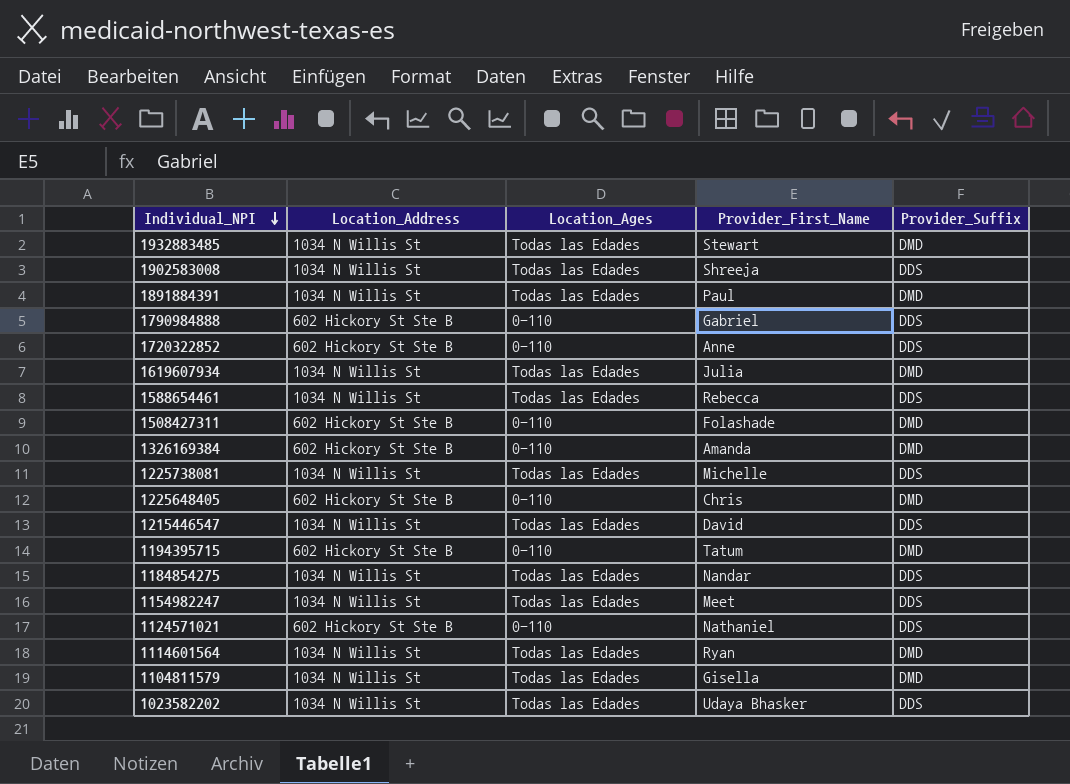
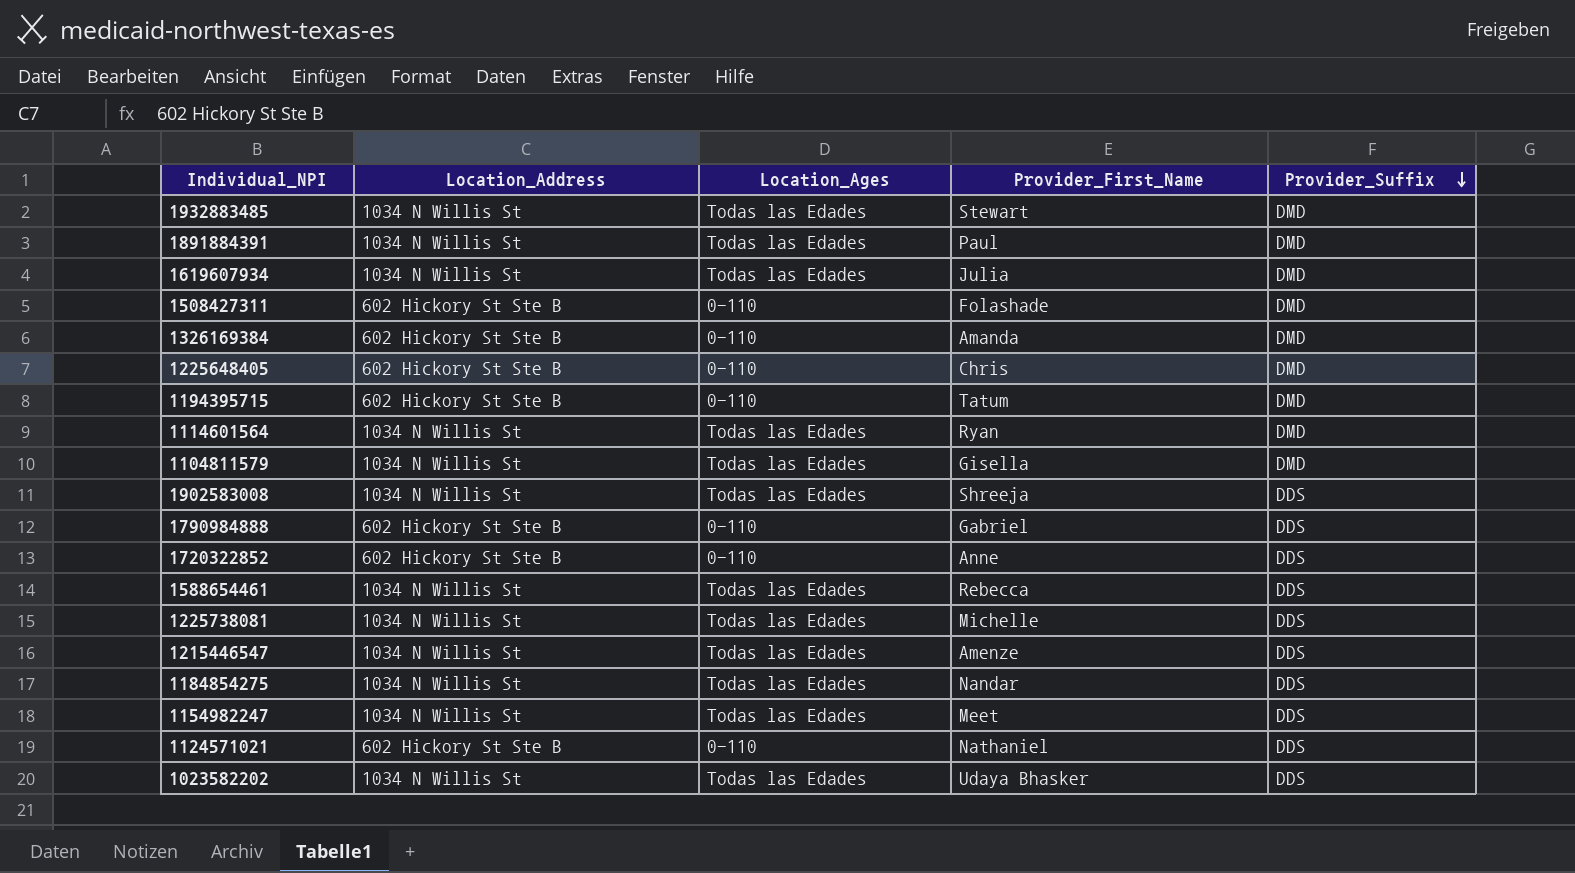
row order: Individual_NPI descending -> Provider_Suffix descending
1215446547 | Provider_First_Name: David -> Amenze

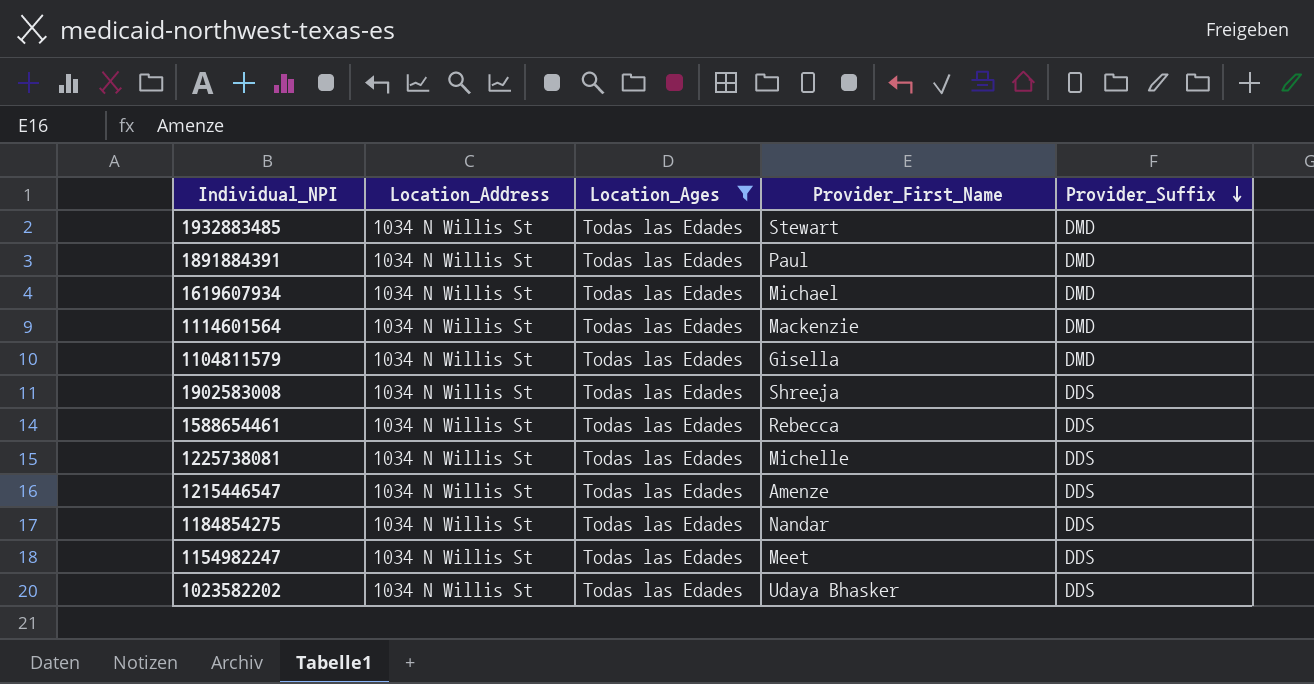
filter: none -> Location_Ages = Todas las Edades
1619607934 | Provider_First_Name: Julia -> Michael
1114601564 | Provider_First_Name: Ryan -> Mackenzie

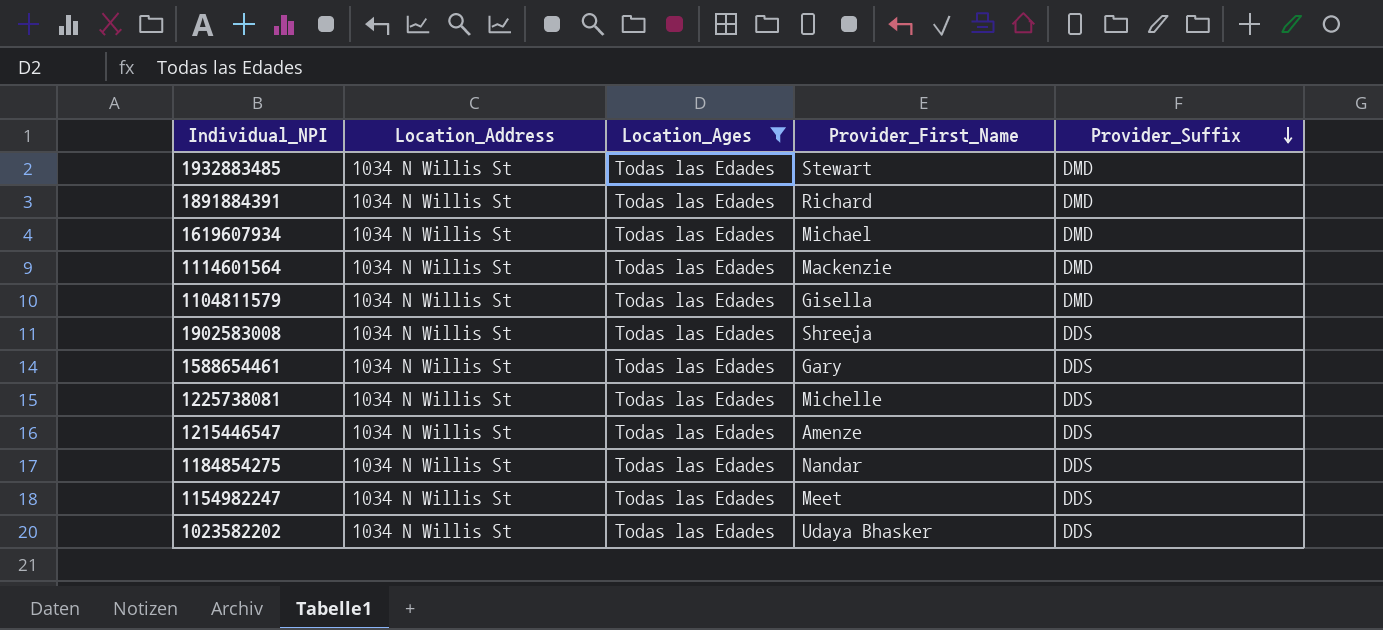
1891884391 | Provider_First_Name: Paul -> Richard
1588654461 | Provider_First_Name: Rebecca -> Gary

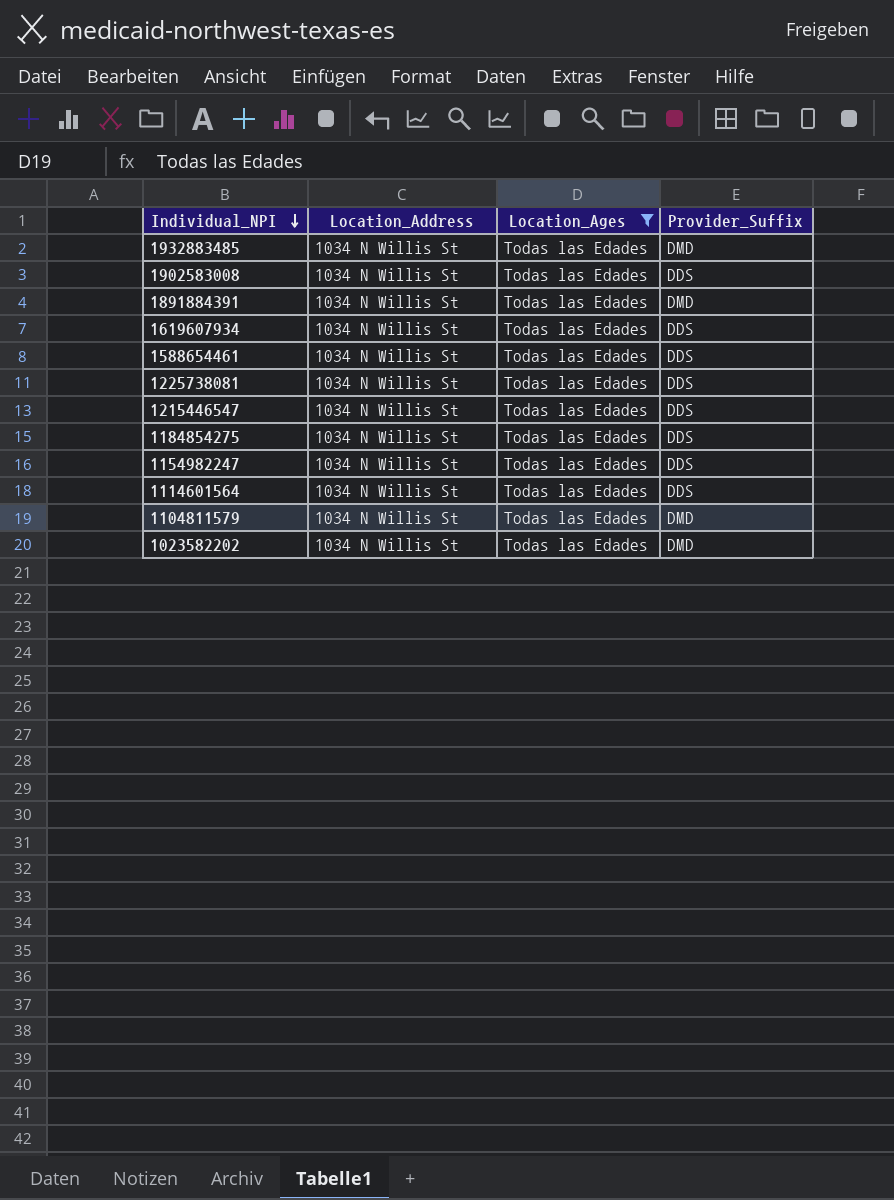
row order: Provider_Suffix descending -> Individual_NPI descending
column Provider_First_Name | position: 4 -> none
1619607934 | Provider_Suffix: DMD -> DDS
1114601564 | Provider_Suffix: DMD -> DDS
1023582202 | Provider_Suffix: DDS -> DMD

